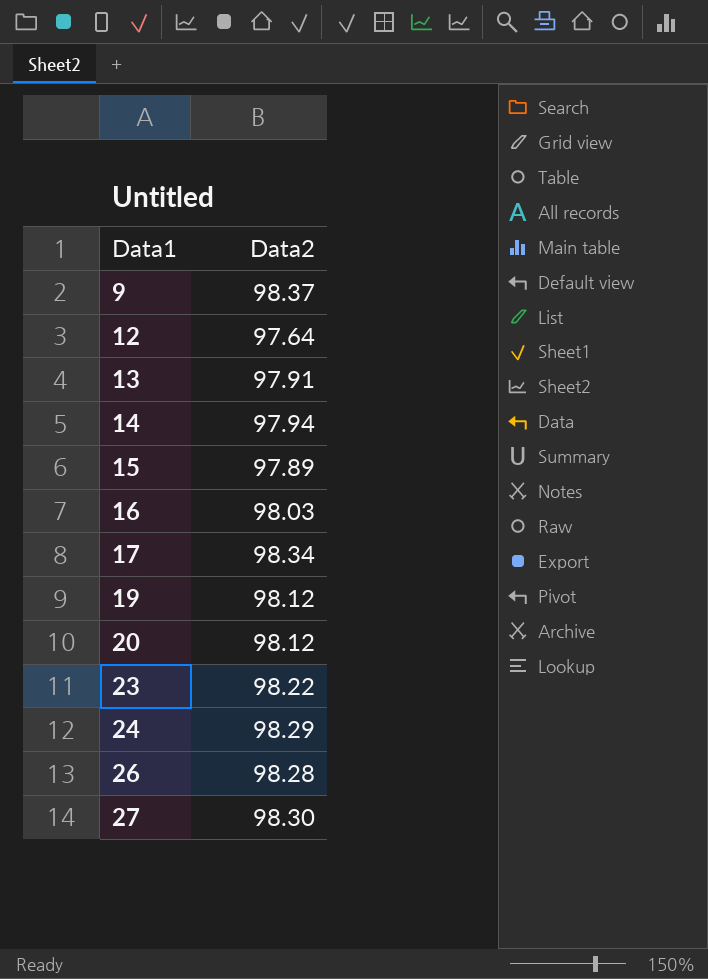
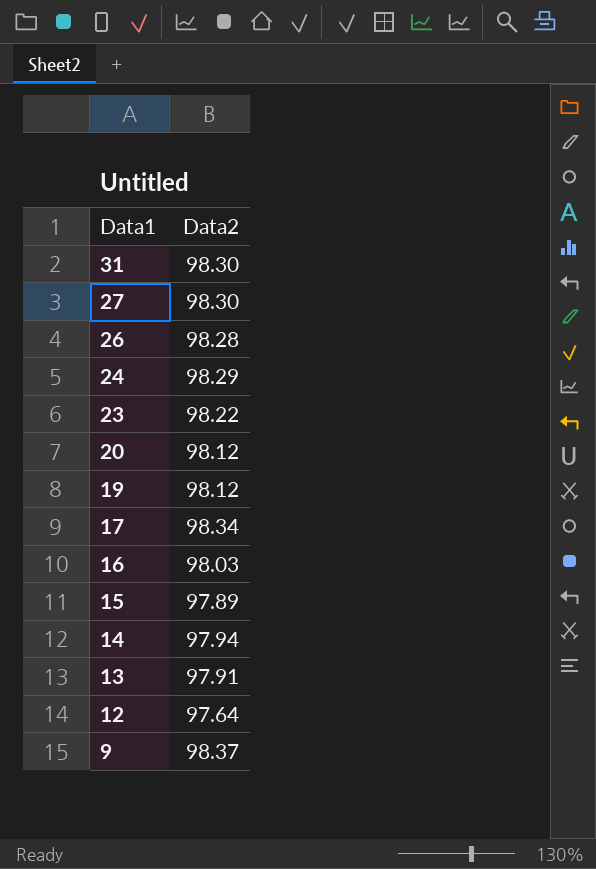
row order: Data1 ascending -> Data1 descending
row 31: none -> 98.30

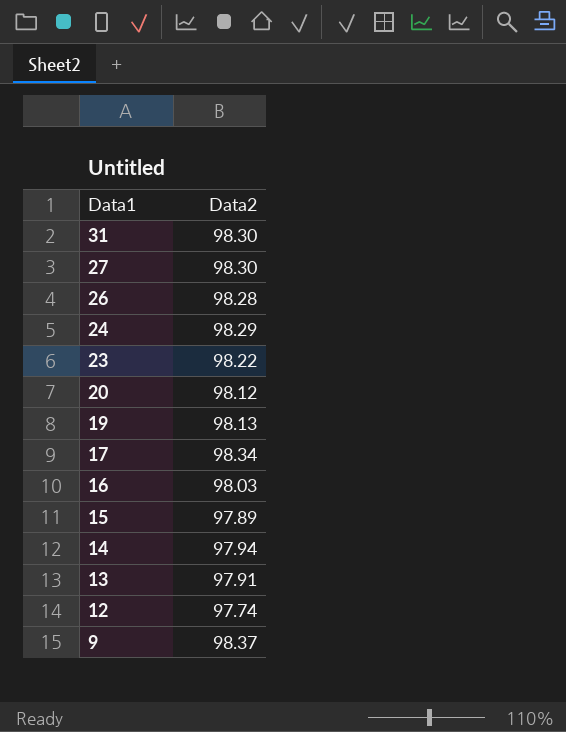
19 | Data2: 98.12 -> 98.13
12 | Data2: 97.64 -> 97.74

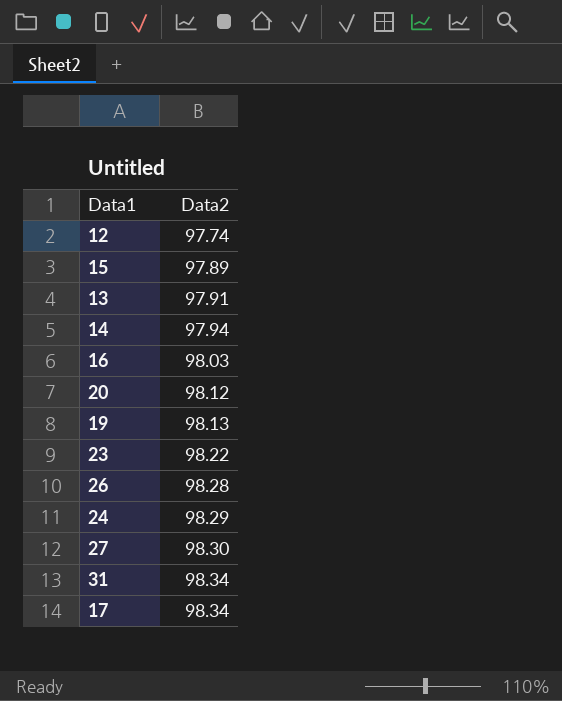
row order: Data1 descending -> Data2 ascending
row 9: 98.37 -> none
31 | Data2: 98.30 -> 98.34

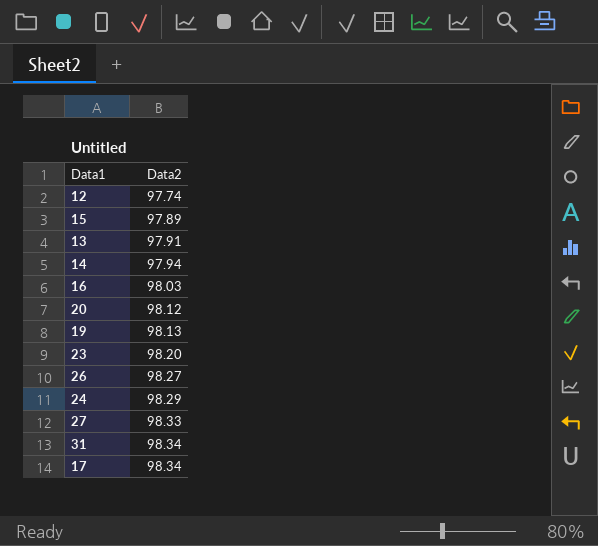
23 | Data2: 98.22 -> 98.20
26 | Data2: 98.28 -> 98.27
27 | Data2: 98.30 -> 98.33

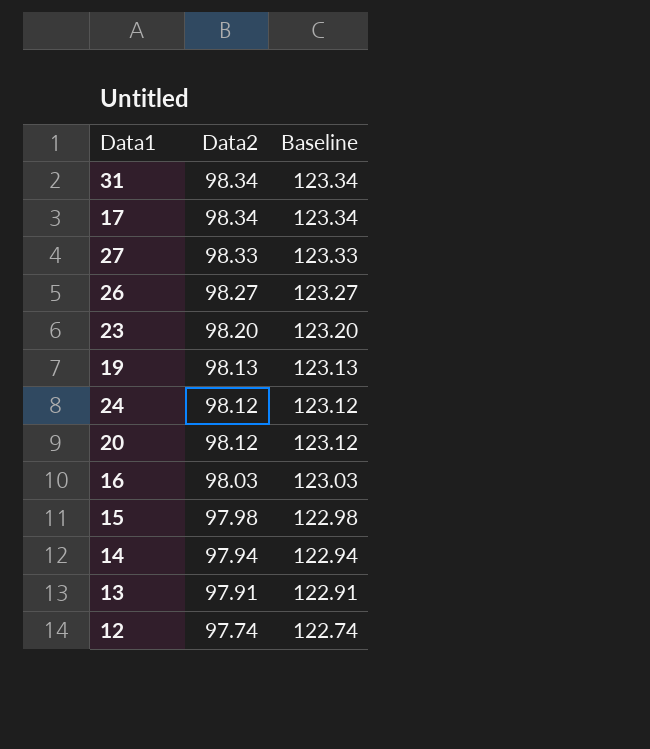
row order: Data2 ascending -> Data2 descending
column Baseline | formula: none -> [Data2] + 25
24 | Data2: 98.29 -> 98.12
15 | Data2: 97.89 -> 97.98

